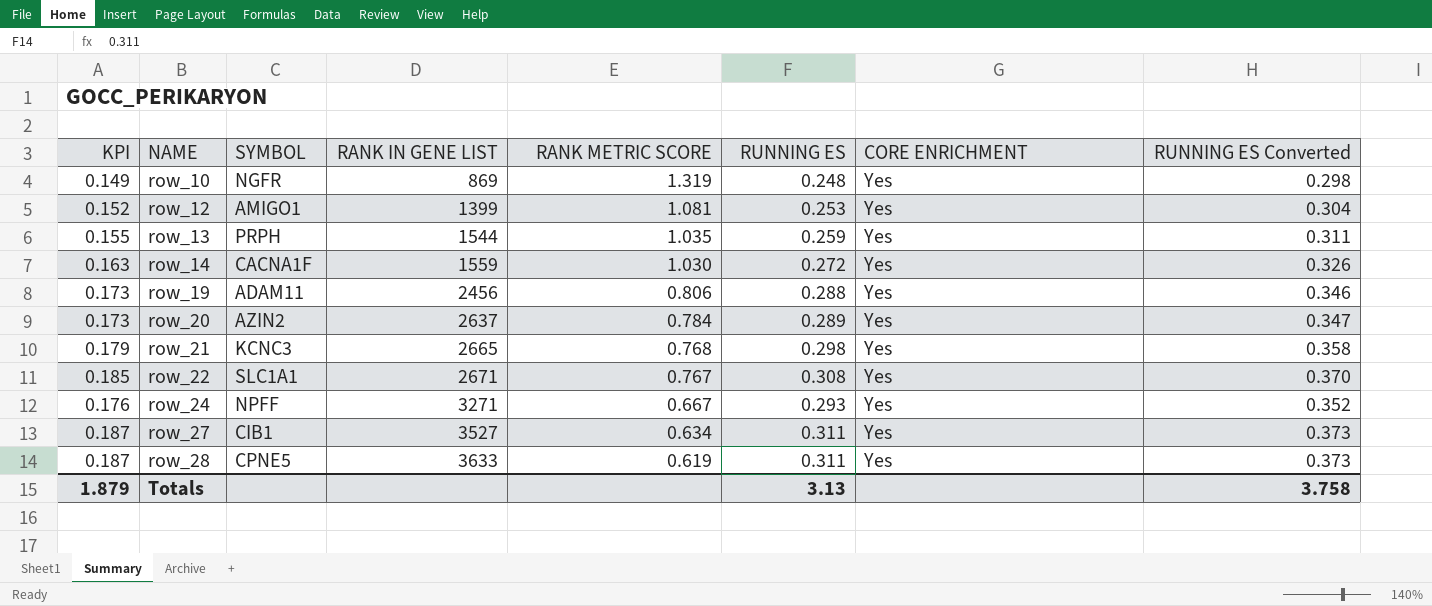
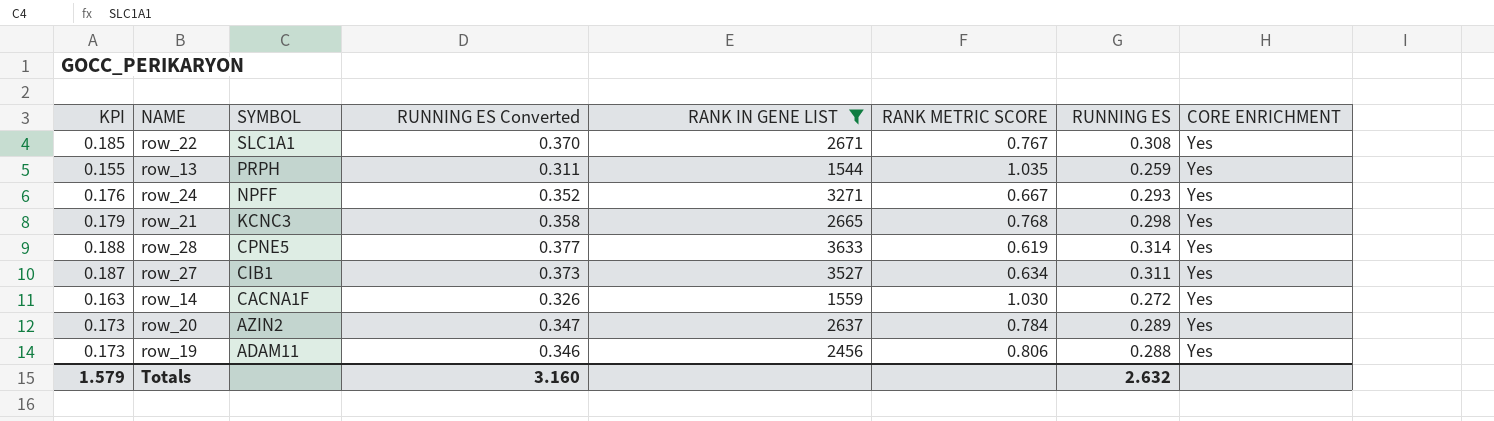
filter: none -> RANK IN GENE LIST >= 1544
row order: NAME ascending -> SYMBOL descending
column RUNNING ES Converted | position: 8 -> 4
row_28 | KPI: 0.187 -> 0.188
row_28 | RUNNING ES Converted: 0.373 -> 0.377
row_28 | RUNNING ES: 0.311 -> 0.314
Totals | KPI: 1.879 -> 1.579
Totals | RUNNING ES Converted: 3.758 -> 3.160
Totals | RUNNING ES: 3.13 -> 2.632

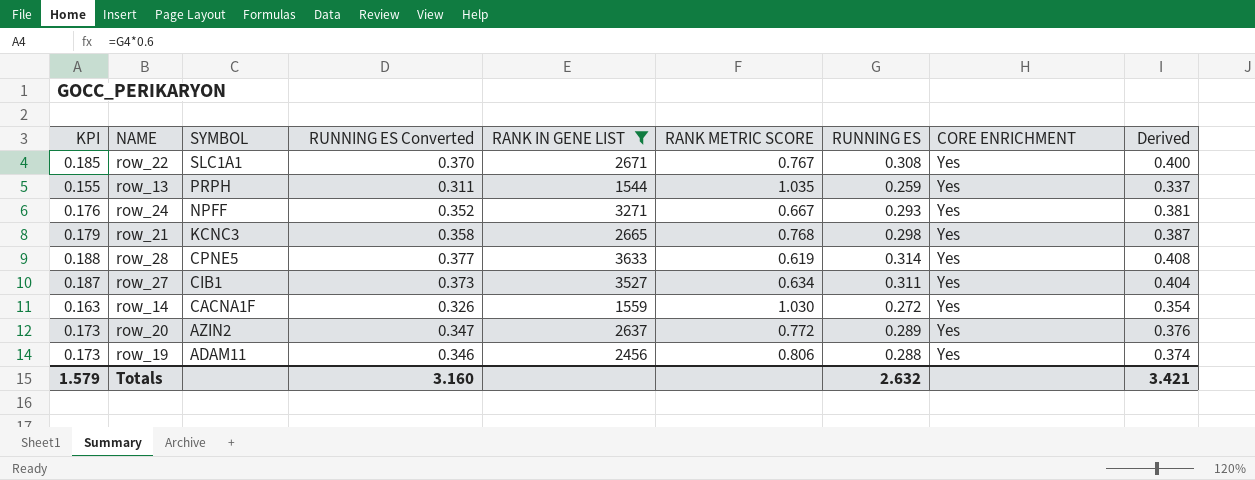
column Derived | formula: none -> [RUNNING ES] * 1.3
row_20 | RANK METRIC SCORE: 0.784 -> 0.772

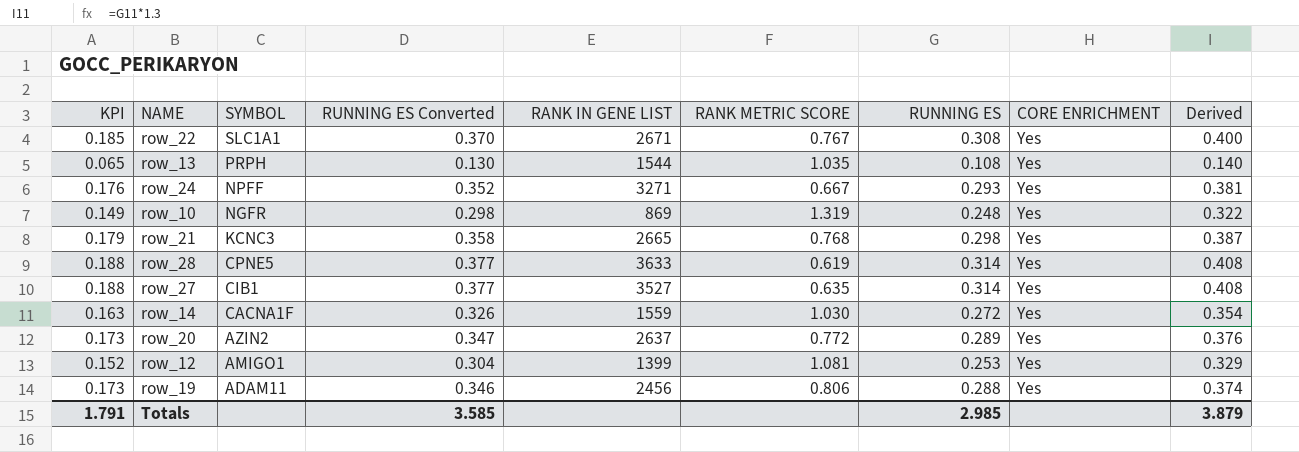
filter: RANK IN GENE LIST >= 1544 -> none
row_13 | KPI: 0.155 -> 0.065
row_13 | RUNNING ES Converted: 0.311 -> 0.130
row_13 | RUNNING ES: 0.259 -> 0.108
row_13 | Derived: 0.337 -> 0.140
row_27 | KPI: 0.187 -> 0.188
row_27 | RUNNING ES Converted: 0.373 -> 0.377
row_27 | RANK METRIC SCORE: 0.634 -> 0.635
row_27 | RUNNING ES: 0.311 -> 0.314
row_27 | Derived: 0.404 -> 0.408
Totals | KPI: 1.579 -> 1.791
Totals | RUNNING ES Converted: 3.160 -> 3.585
Totals | RUNNING ES: 2.632 -> 2.985
Totals | Derived: 3.421 -> 3.879

